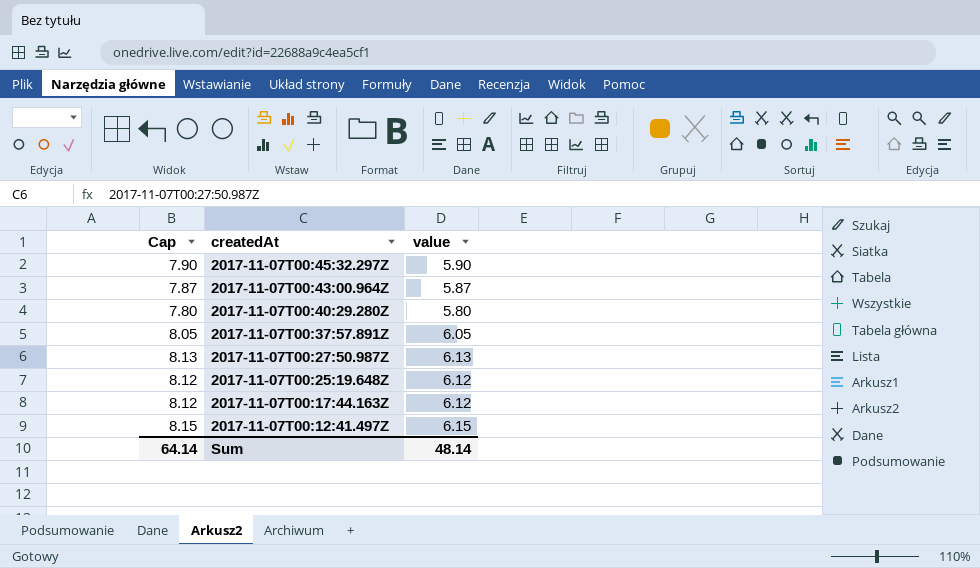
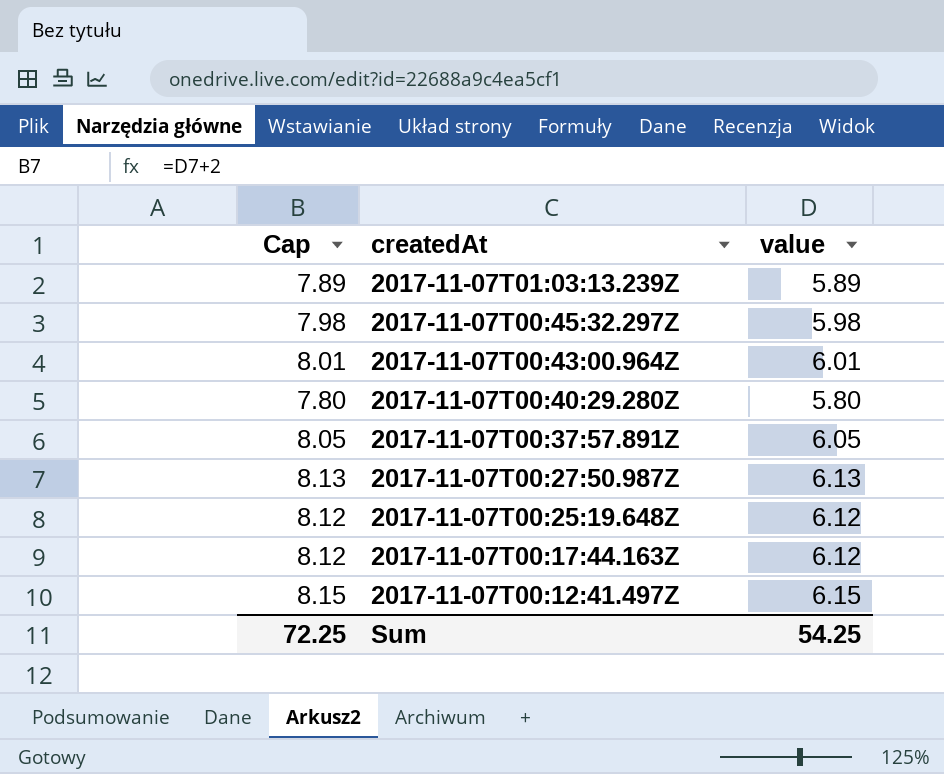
row 2017-11-07T01:03:13.239Z: none -> 7.89 | 5.89
2017-11-07T00:45:32.297Z | Cap: 7.90 -> 7.98
2017-11-07T00:45:32.297Z | value: 5.90 -> 5.98
2017-11-07T00:43:00.964Z | Cap: 7.87 -> 8.01
2017-11-07T00:43:00.964Z | value: 5.87 -> 6.01
Sum | Cap: 64.14 -> 72.25
Sum | value: 48.14 -> 54.25

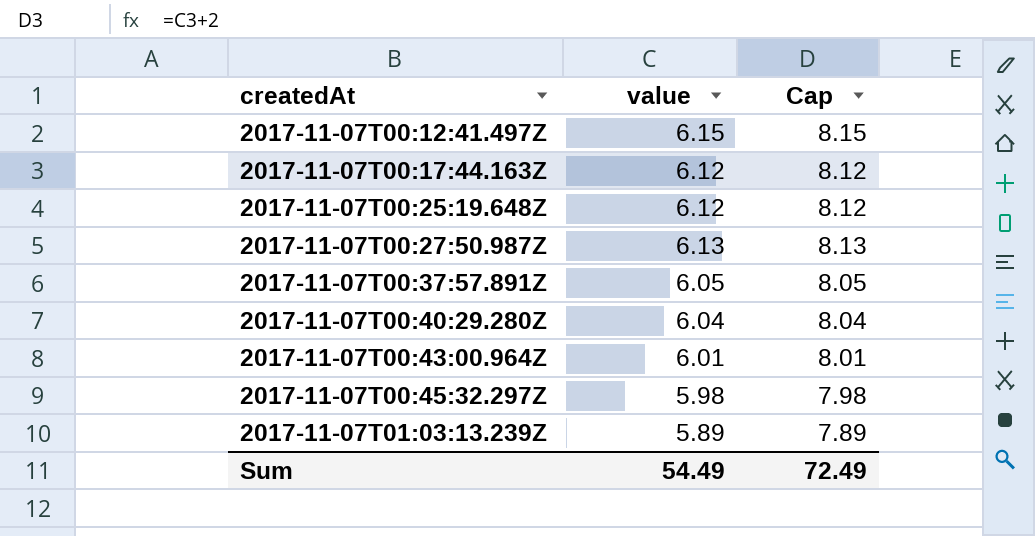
row order: createdAt descending -> createdAt ascending
column Cap | position: 1 -> 3
2017-11-07T00:40:29.280Z | value: 5.80 -> 6.04
2017-11-07T00:40:29.280Z | Cap: 7.80 -> 8.04
Sum | value: 54.25 -> 54.49
Sum | Cap: 72.25 -> 72.49

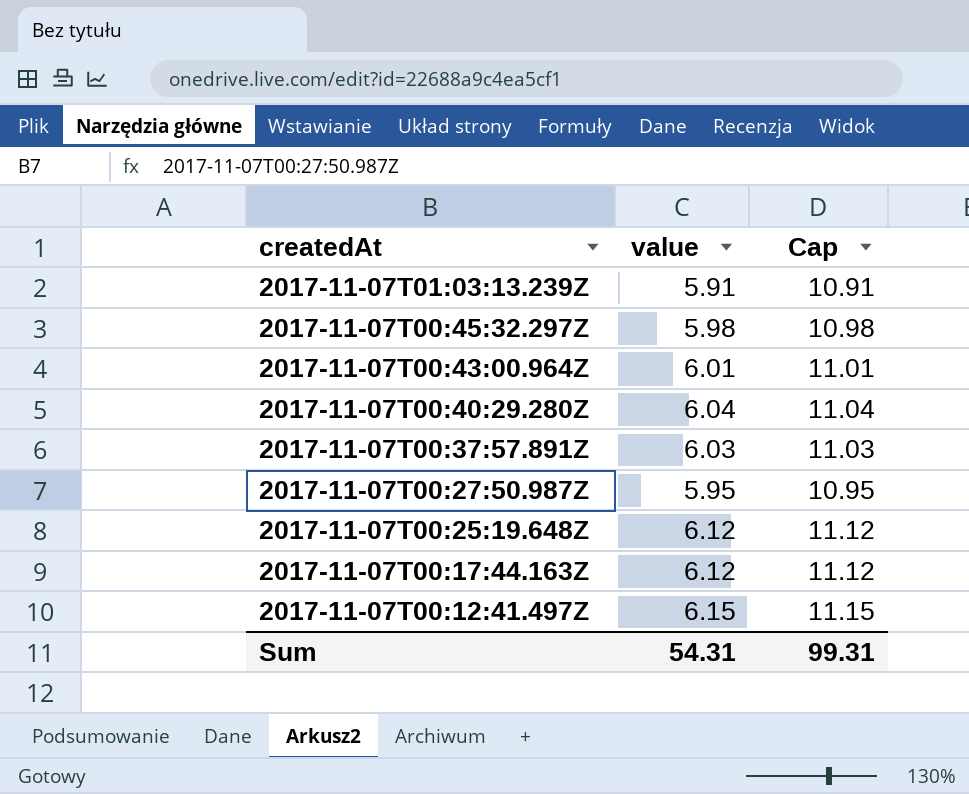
row order: createdAt ascending -> createdAt descending
column Cap | formula: [value] + 2 -> [value] + 5
2017-11-07T01:03:13.239Z | value: 5.89 -> 5.91
2017-11-07T00:37:57.891Z | value: 6.05 -> 6.03
2017-11-07T00:27:50.987Z | value: 6.13 -> 5.95
Sum | value: 54.49 -> 54.31
Sum | Cap: 72.49 -> 99.31

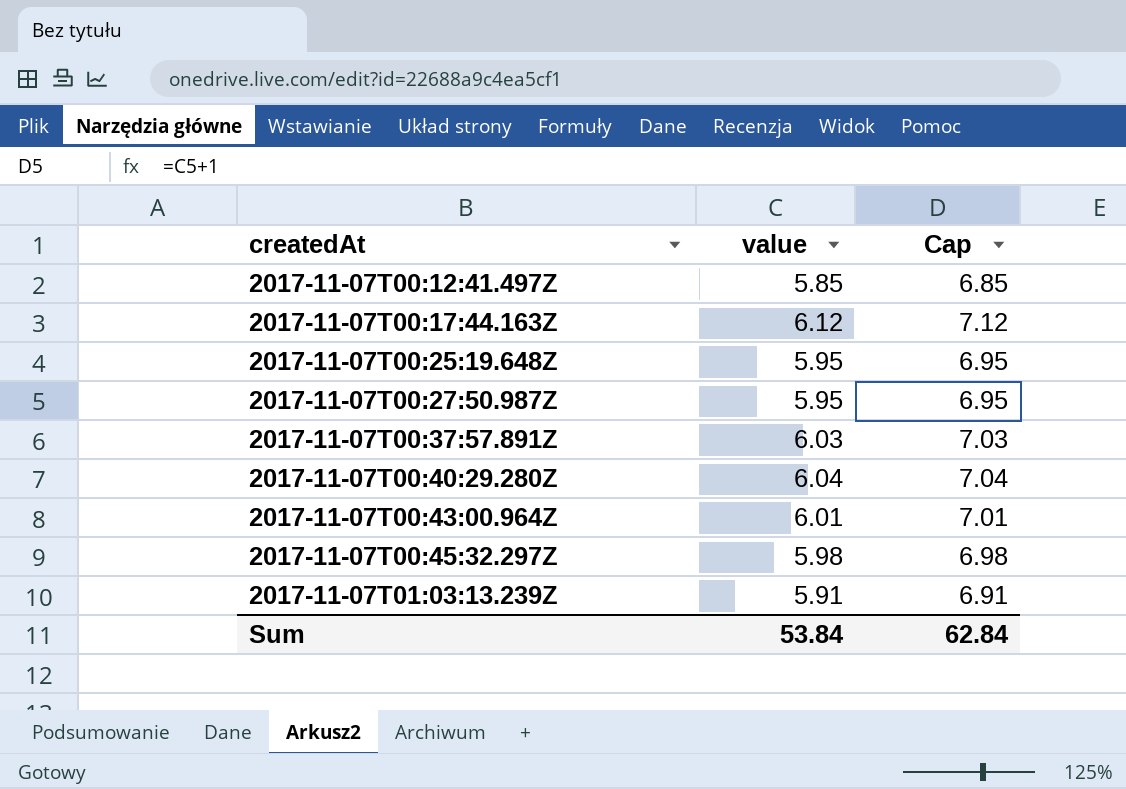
row order: createdAt descending -> createdAt ascending
column Cap | formula: [value] + 5 -> [value] + 1
2017-11-07T00:12:41.497Z | value: 6.15 -> 5.85
2017-11-07T00:25:19.648Z | value: 6.12 -> 5.95
Sum | value: 54.31 -> 53.84
Sum | Cap: 99.31 -> 62.84

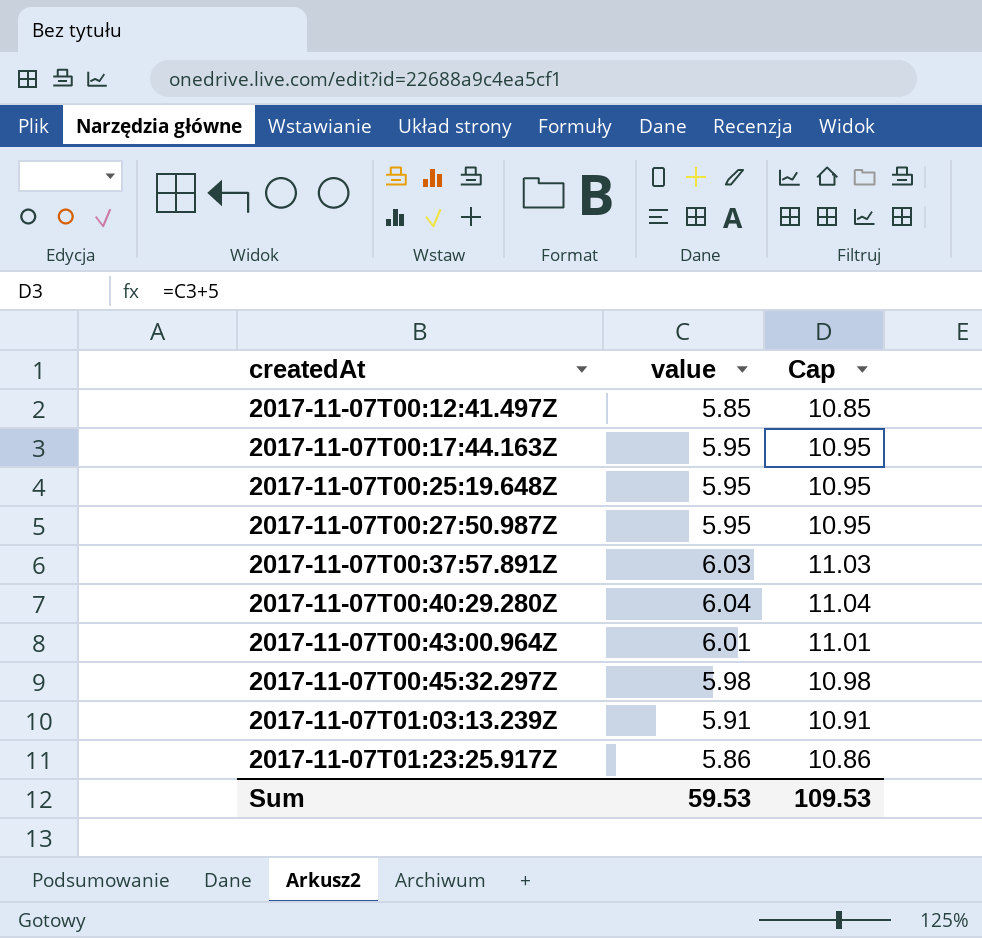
column Cap | formula: [value] + 1 -> [value] + 5
2017-11-07T00:17:44.163Z | value: 6.12 -> 5.95
row 2017-11-07T01:23:25.917Z: none -> 5.86 | 10.86
Sum | value: 53.84 -> 59.53
Sum | Cap: 62.84 -> 109.53

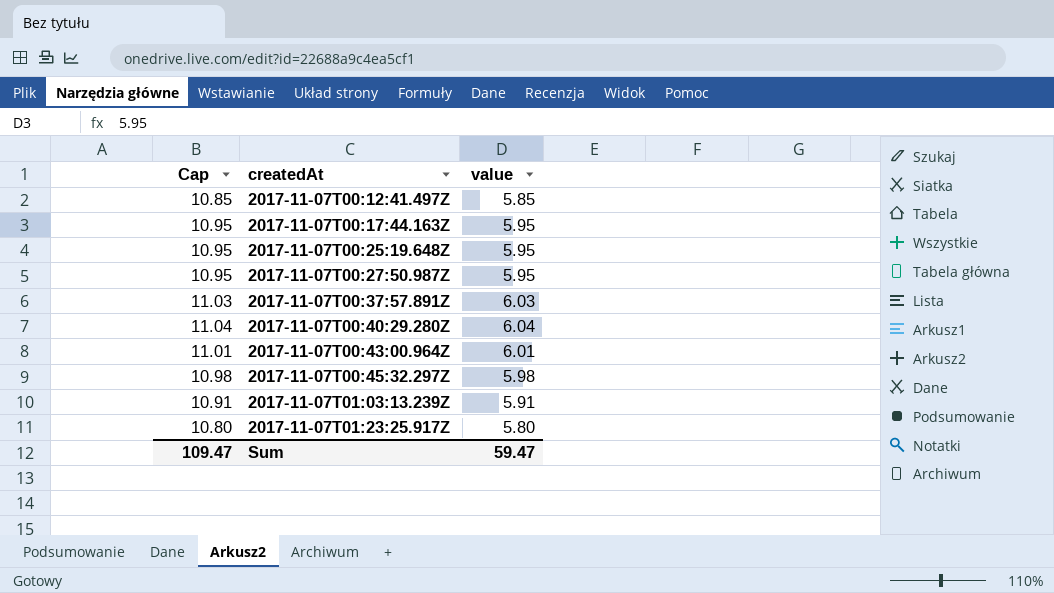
column Cap | position: 3 -> 1
2017-11-07T01:23:25.917Z | Cap: 10.86 -> 10.80
2017-11-07T01:23:25.917Z | value: 5.86 -> 5.80
Sum | Cap: 109.53 -> 109.47
Sum | value: 59.53 -> 59.47

